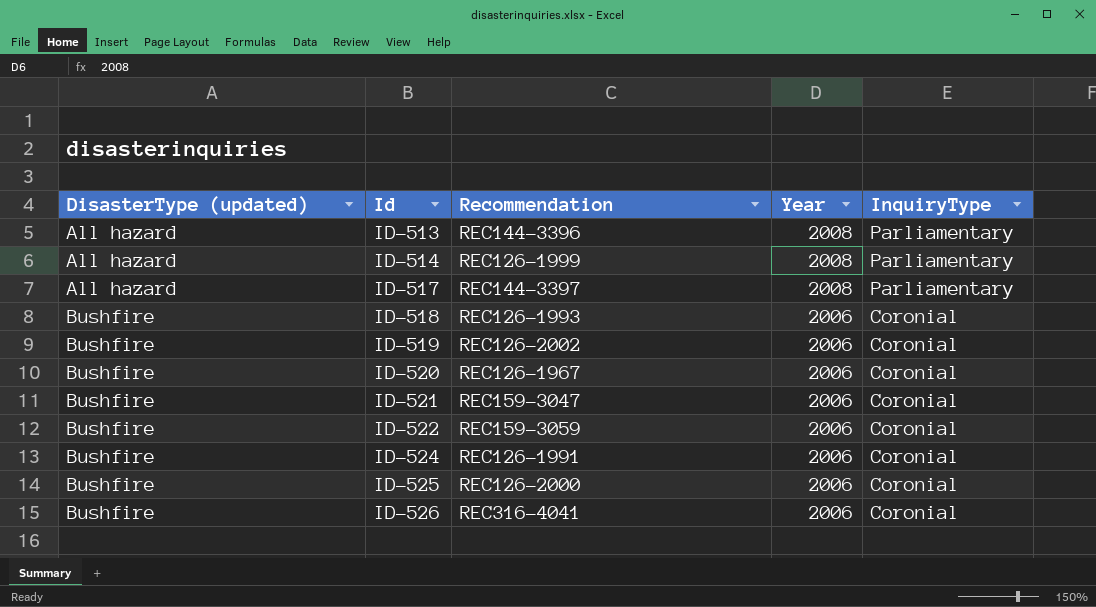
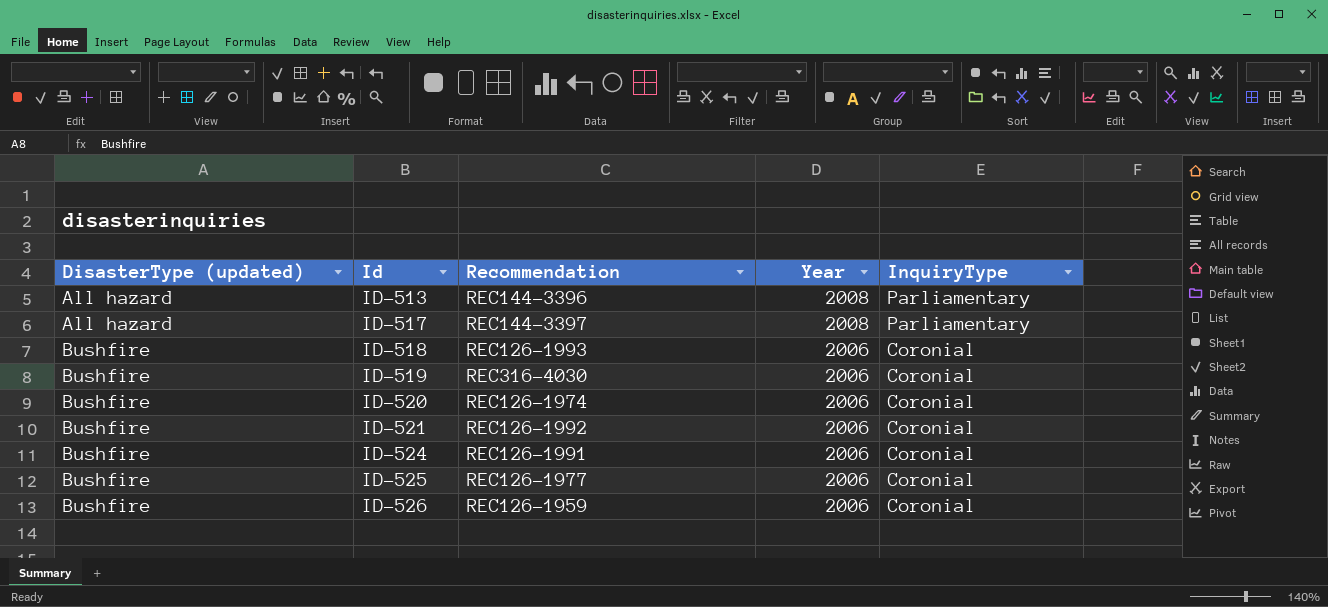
row ID-514: All hazard | REC126-1999 | 2008 | Parliamentary -> none
row ID-522: Bushfire | REC159-3059 | 2006 | Coronial -> none
ID-519 | Recommendation: REC126-2002 -> REC316-4030
ID-520 | Recommendation: REC126-1967 -> REC126-1974
ID-521 | Recommendation: REC159-3047 -> REC126-1992
ID-525 | Recommendation: REC126-2000 -> REC126-1977
ID-526 | Recommendation: REC316-4041 -> REC126-1959

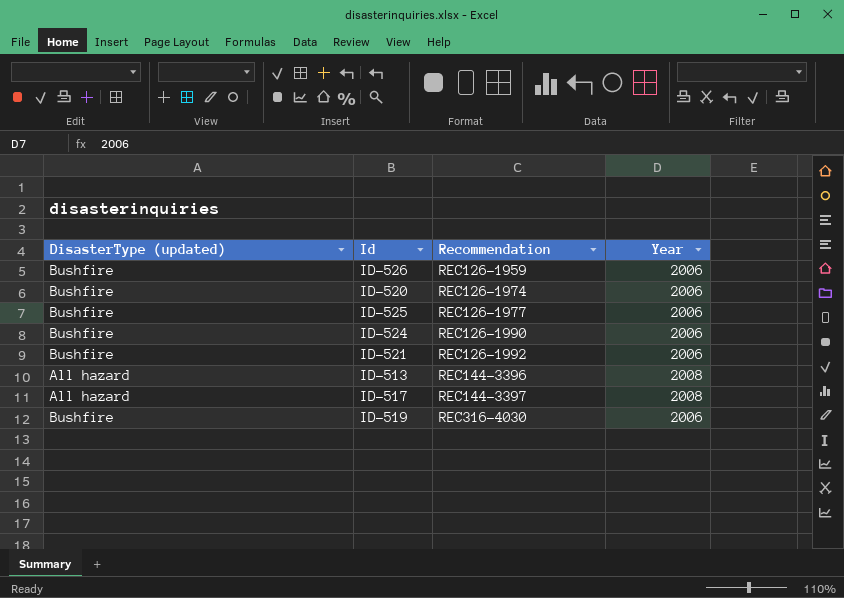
row order: DisasterType (updated) ascending -> Recommendation ascending
column InquiryType | position: 5 -> none
row ID-518: Bushfire | REC126-1993 | 2006 | Coronial -> none
ID-524 | Recommendation: REC126-1991 -> REC126-1990

